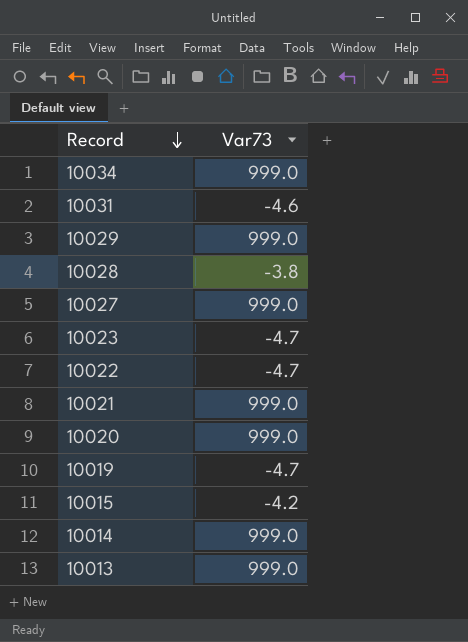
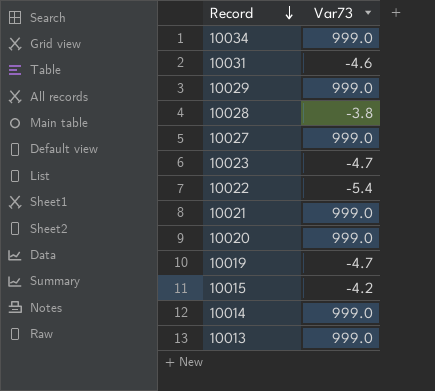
10022 | Var73: -4.7 -> -5.4

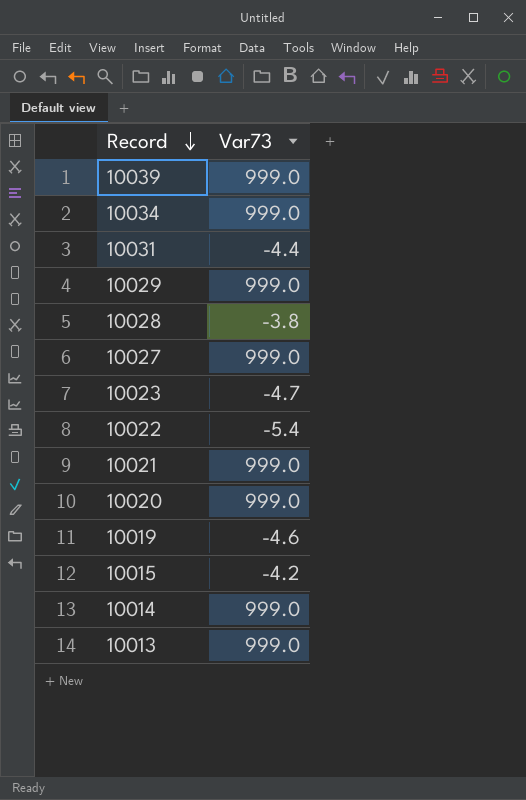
row 10039: none -> 999.0
10031 | Var73: -4.6 -> -4.4
10019 | Var73: -4.7 -> -4.6

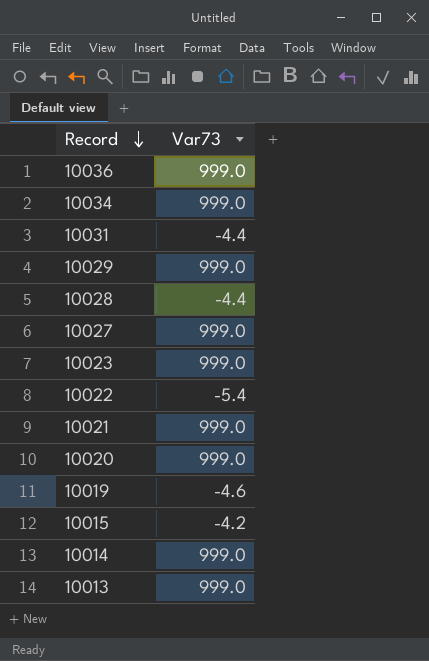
row 10039: 999.0 -> none
row 10036: none -> 999.0
10028 | Var73: -3.8 -> -4.4
10023 | Var73: -4.7 -> 999.0

